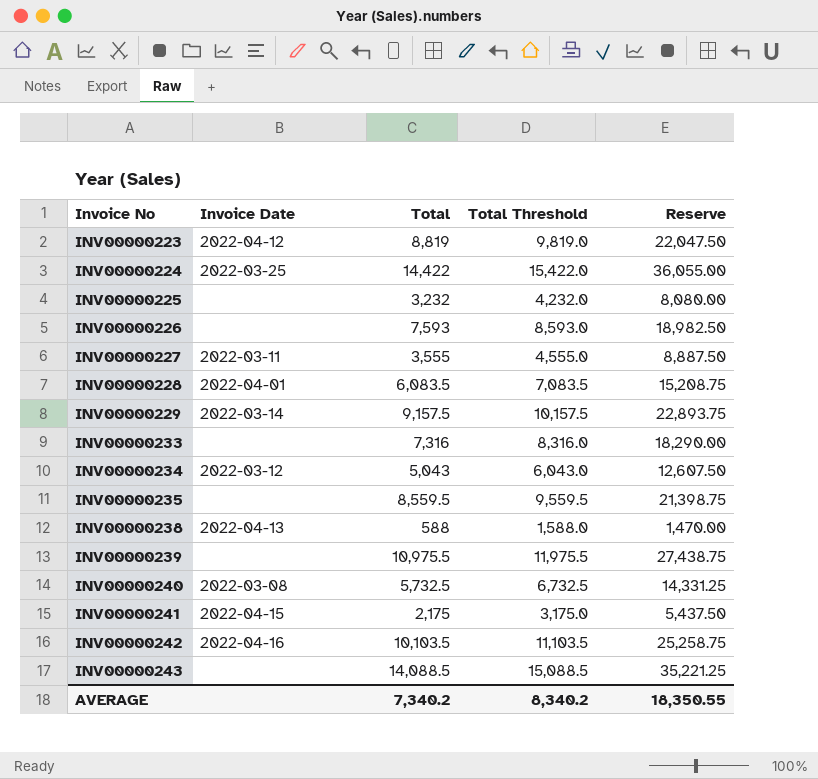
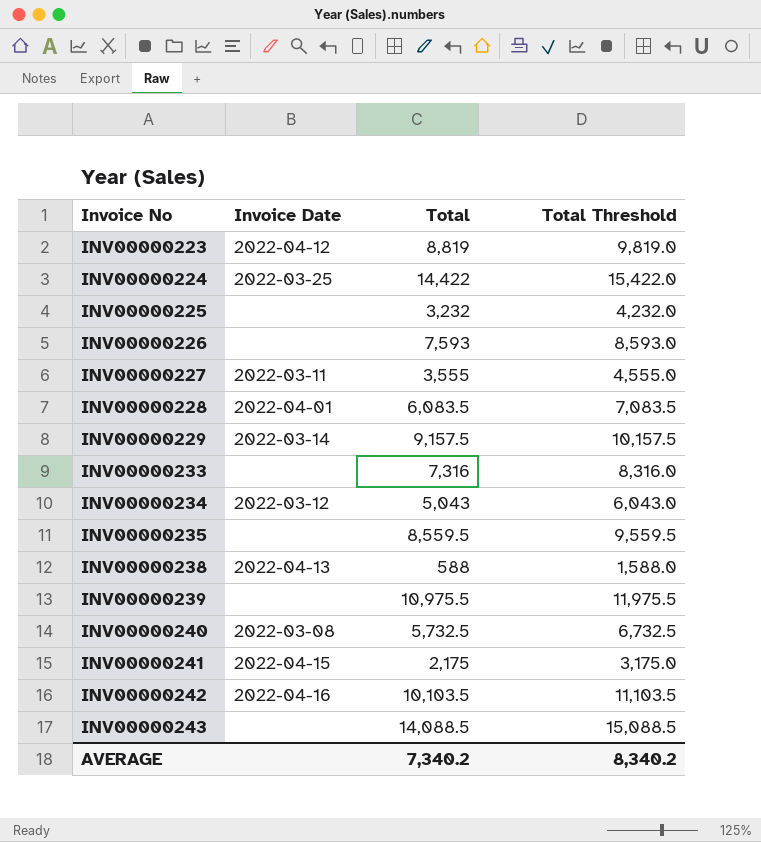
column Reserve | formula: [Total] * 2.5 -> none

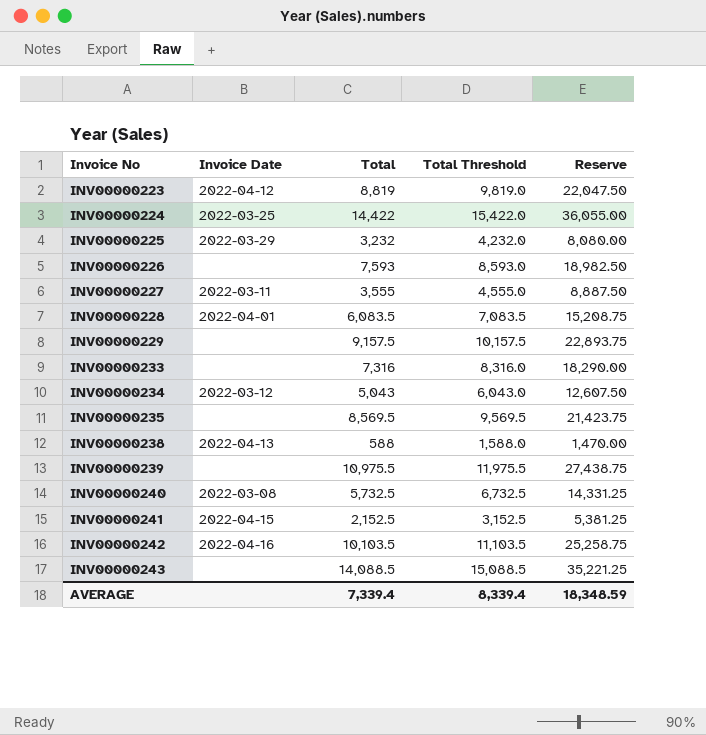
column Reserve | formula: none -> [Total] * 2.5
INV00000225 | Invoice Date: none -> 2022-03-29
INV00000229 | Invoice Date: 2022-03-14 -> none
INV00000235 | Total: 8,559.5 -> 8,569.5
INV00000235 | Total Threshold: 9,559.5 -> 9,569.5
INV00000241 | Total: 2,175 -> 2,152.5
INV00000241 | Total Threshold: 3,175.0 -> 3,152.5
AVERAGE | Total: 7,340.2 -> 7,339.4
AVERAGE | Total Threshold: 8,340.2 -> 8,339.4

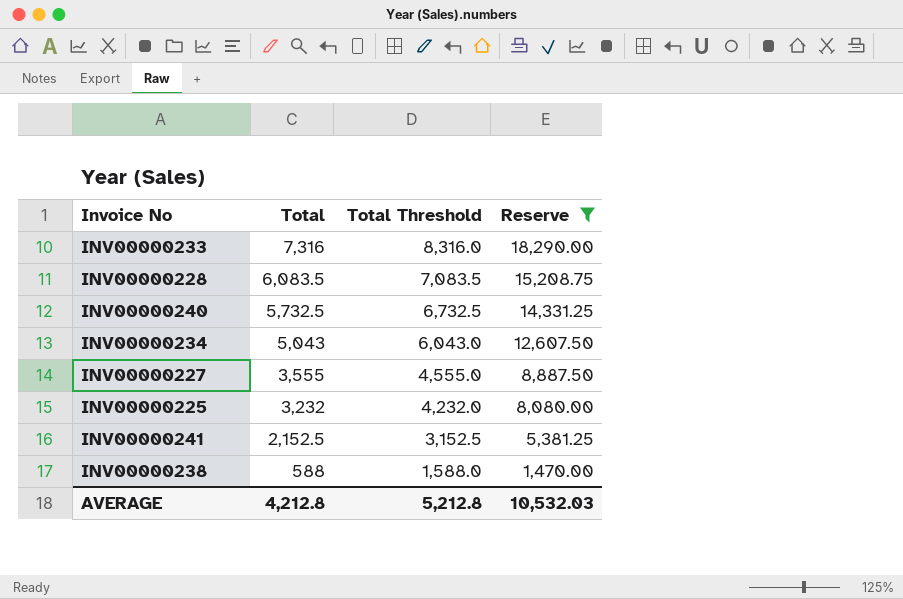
filter: none -> Reserve <= 18,290.00
row order: Invoice No ascending -> Total descending
column Invoice Date | position: 2 -> none
AVERAGE | Total: 7,339.4 -> 4,212.8
AVERAGE | Total Threshold: 8,339.4 -> 5,212.8
AVERAGE | Reserve: 18,348.59 -> 10,532.03

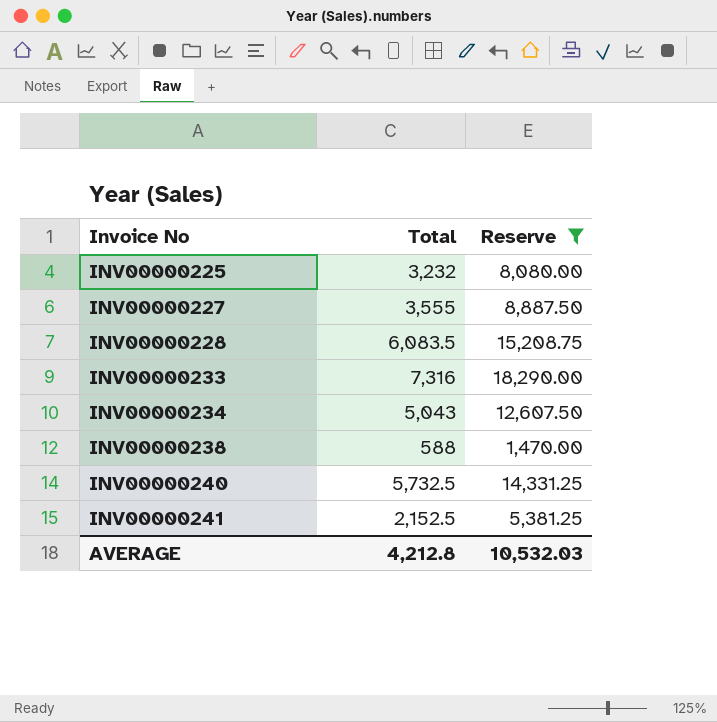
row order: Total descending -> Invoice No ascending
column Total Threshold | formula: [Total] + 1000 -> none

